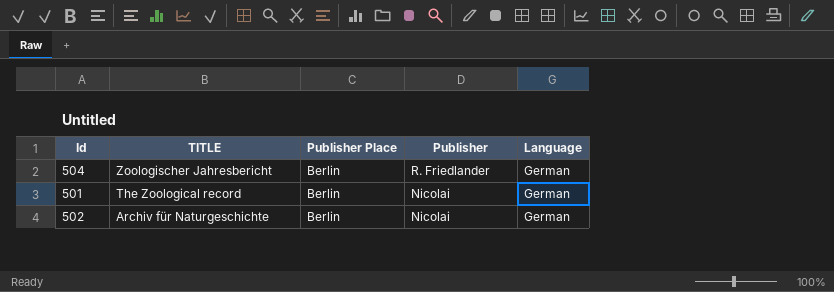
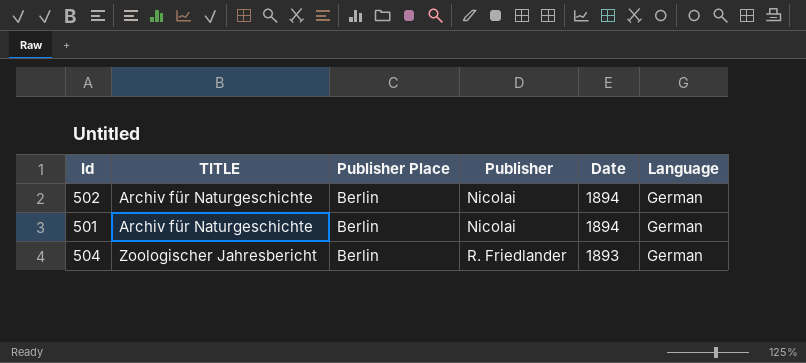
row order: TITLE descending -> TITLE ascending
column Date | position: none -> 5
501 | TITLE: The Zoological record -> Archiv für Naturgeschichte

